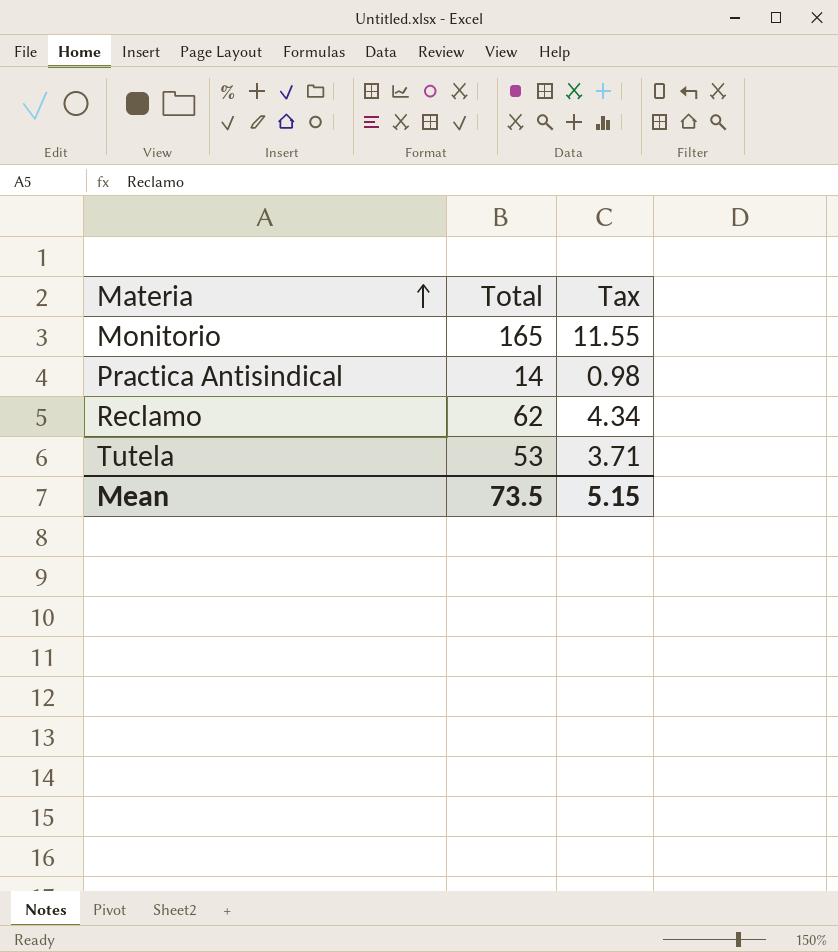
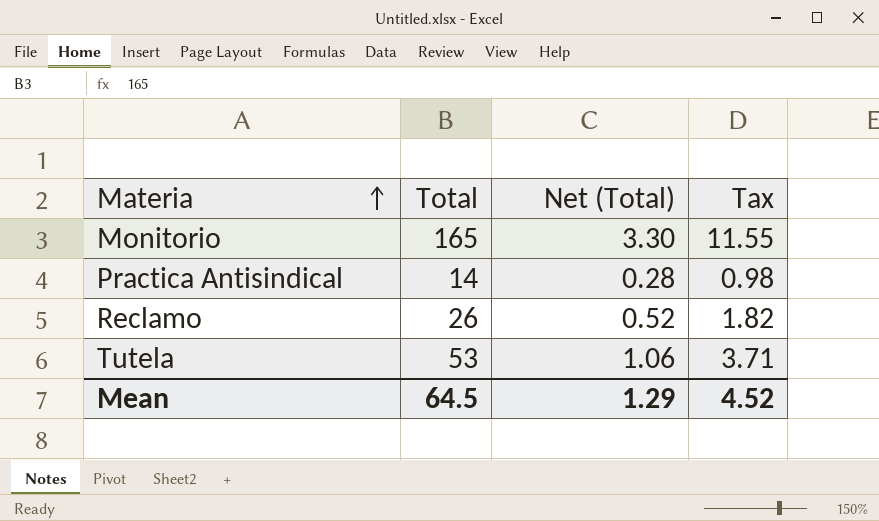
column Net (Total) | formula: none -> [Total] * 0.02
Reclamo | Total: 62 -> 26
Reclamo | Tax: 4.34 -> 1.82
Mean | Total: 73.5 -> 64.5
Mean | Tax: 5.15 -> 4.52

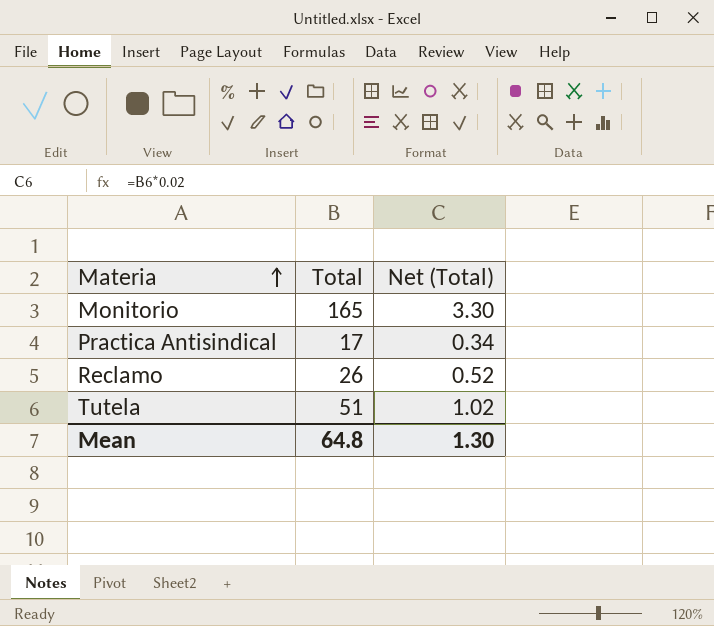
column Tax | formula: [Total] * 0.07 -> none
Practica Antisindical | Total: 14 -> 17
Practica Antisindical | Net (Total): 0.28 -> 0.34
Tutela | Total: 53 -> 51
Tutela | Net (Total): 1.06 -> 1.02
Mean | Total: 64.5 -> 64.8
Mean | Net (Total): 1.29 -> 1.30

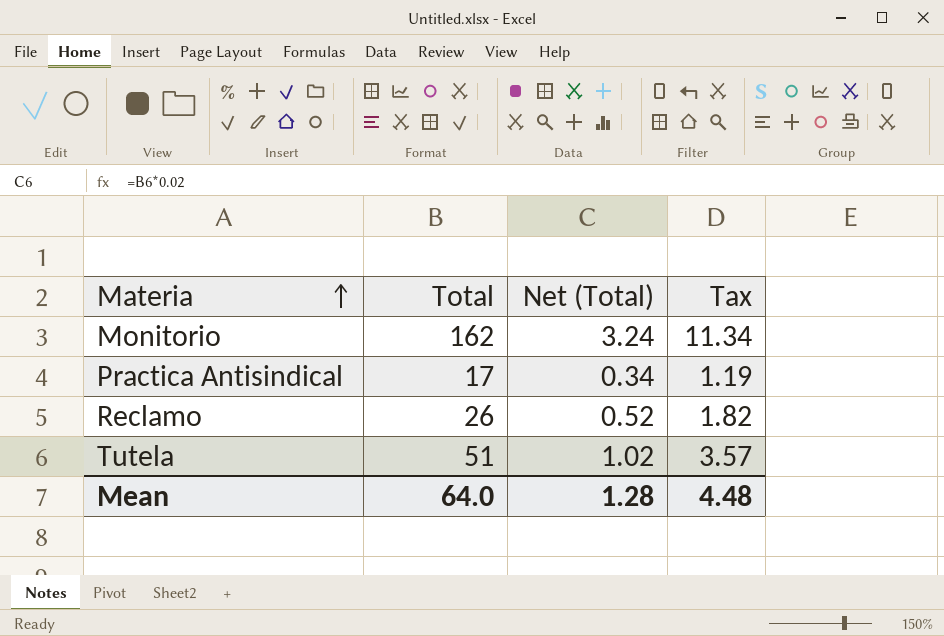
column Tax | formula: none -> [Total] * 0.07
Monitorio | Total: 165 -> 162
Monitorio | Net (Total): 3.30 -> 3.24
Mean | Total: 64.8 -> 64.0
Mean | Net (Total): 1.30 -> 1.28

